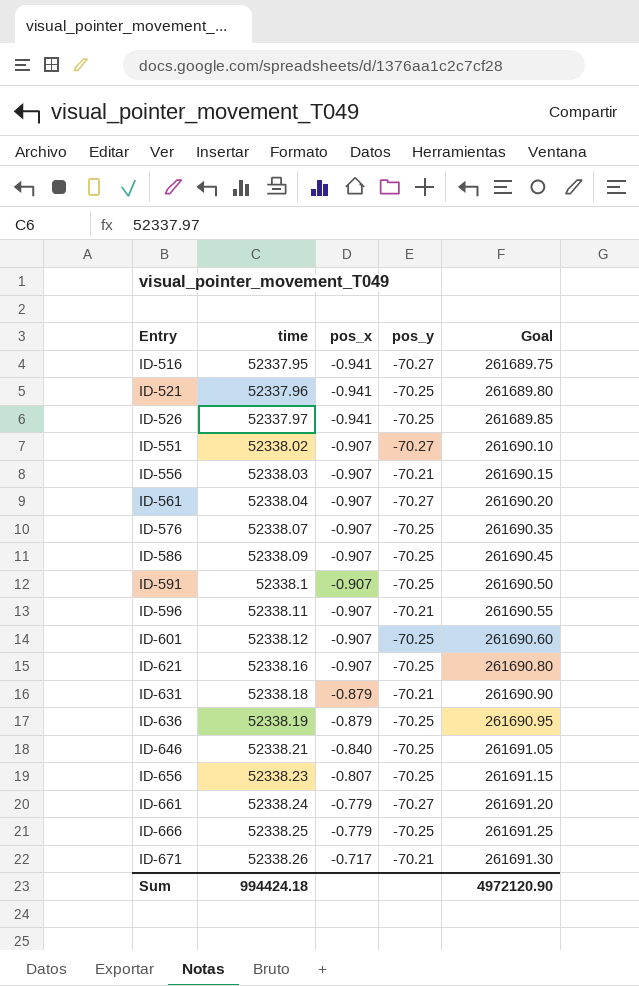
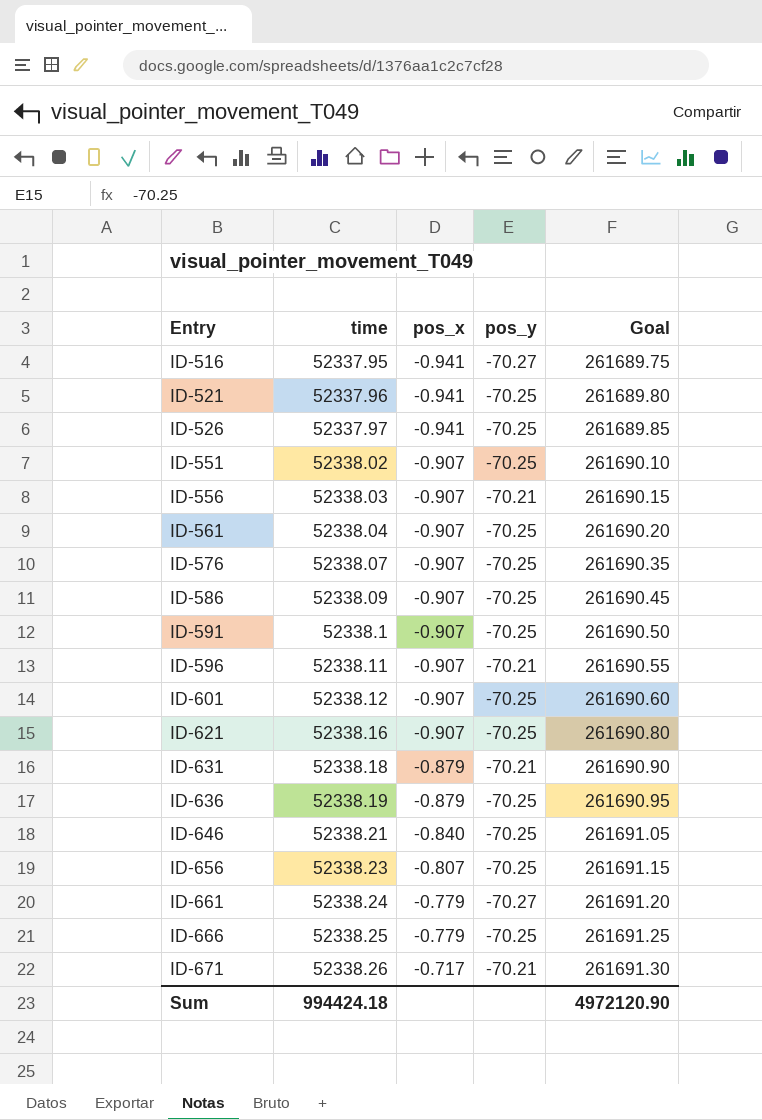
ID-551 | pos_y: -70.27 -> -70.25
ID-561 | pos_y: -70.27 -> -70.25

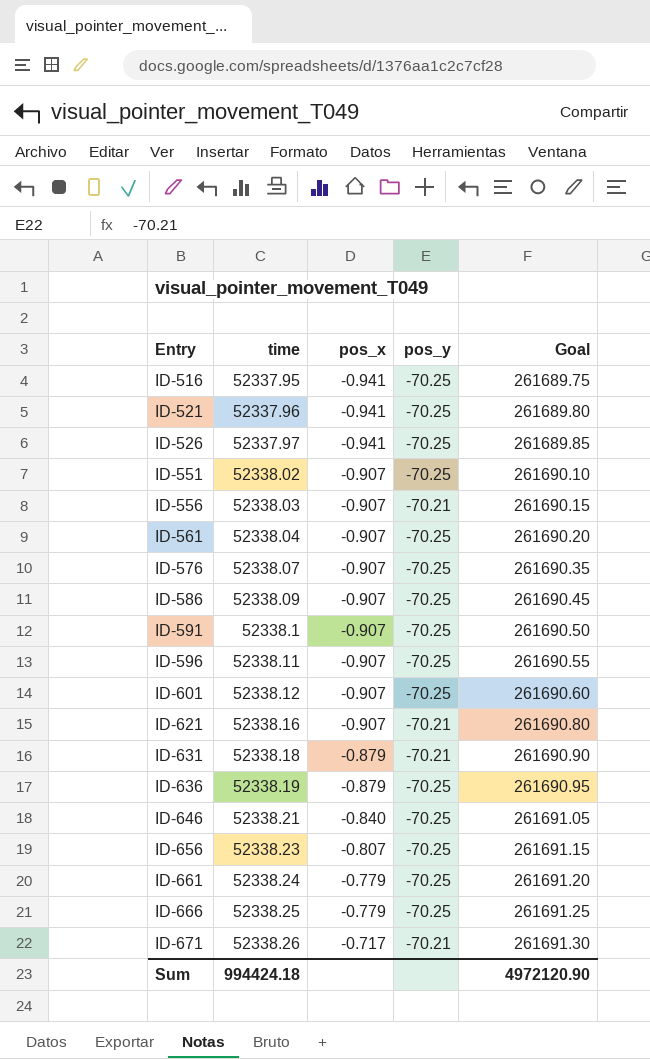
ID-516 | pos_y: -70.27 -> -70.25
ID-596 | pos_y: -70.21 -> -70.25
ID-621 | pos_y: -70.25 -> -70.21
ID-661 | pos_y: -70.27 -> -70.25

